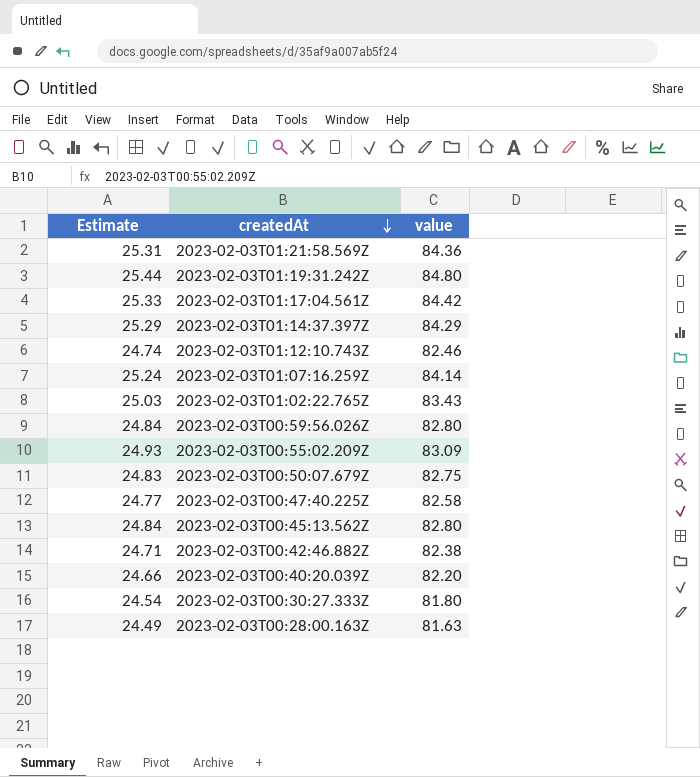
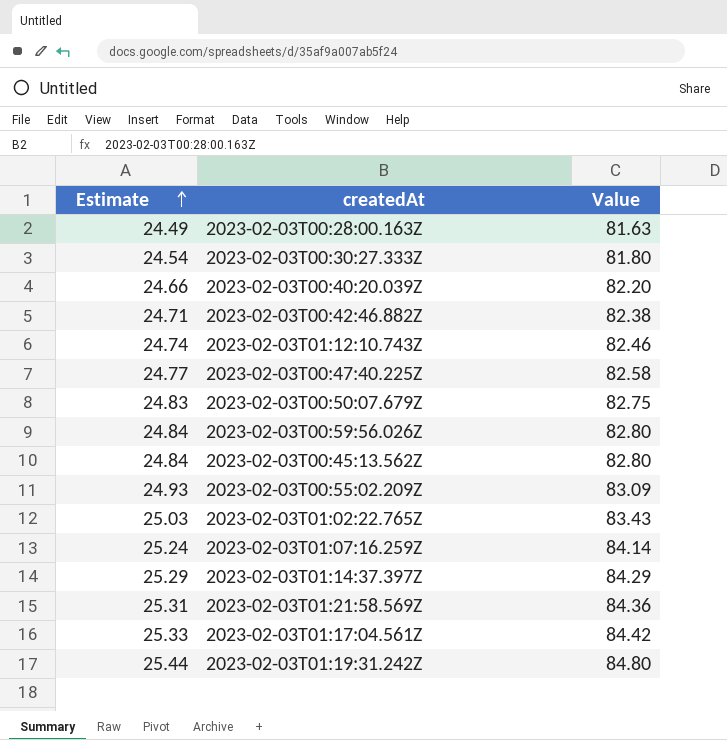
row order: createdAt descending -> Estimate ascending
column name: value -> Value

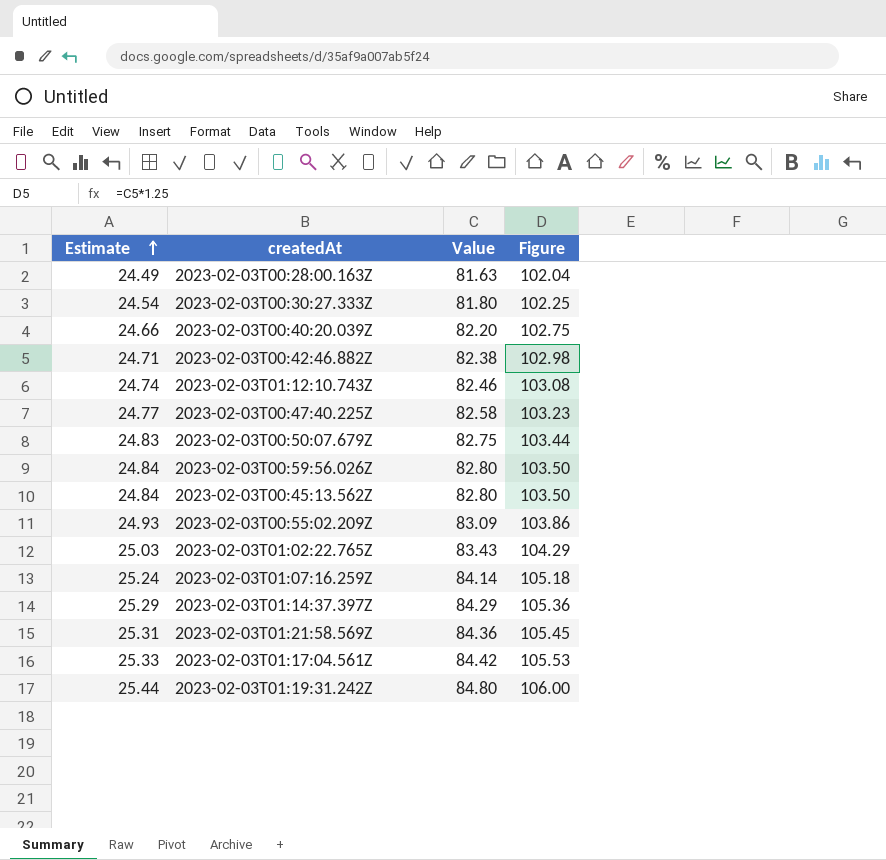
column Figure | formula: none -> [Value] * 1.25

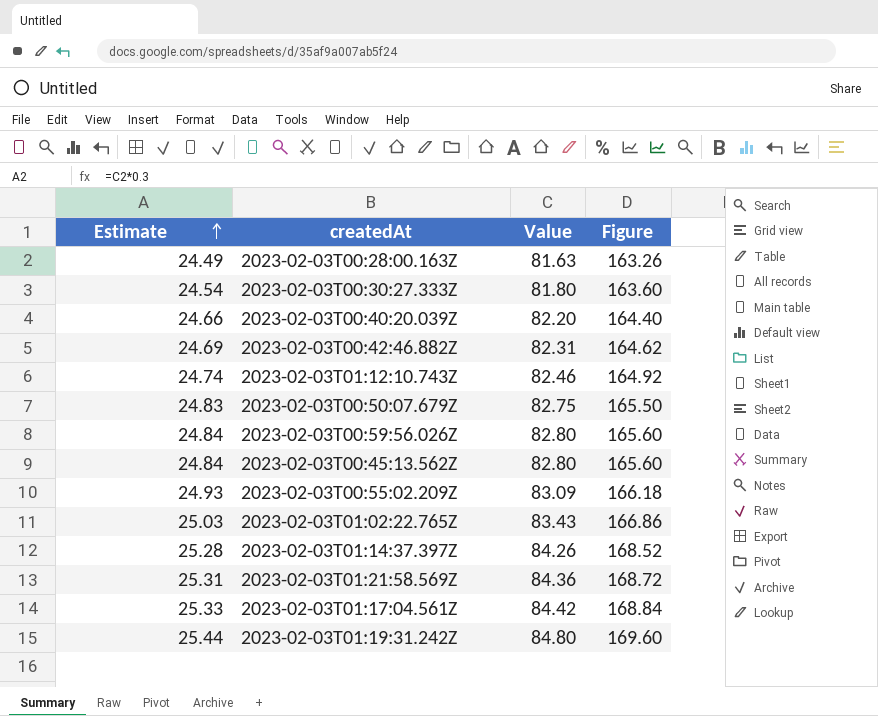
column Figure | formula: [Value] * 1.25 -> [Value] * 2
row 2023-02-03T00:47:40.225Z: 24.77 | 82.58 | 103.23 -> none
row 2023-02-03T01:07:16.259Z: 25.24 | 84.14 | 105.18 -> none
2023-02-03T00:42:46.882Z | Estimate: 24.71 -> 24.69
2023-02-03T00:42:46.882Z | Value: 82.38 -> 82.31
2023-02-03T01:14:37.397Z | Estimate: 25.29 -> 25.28
2023-02-03T01:14:37.397Z | Value: 84.29 -> 84.26

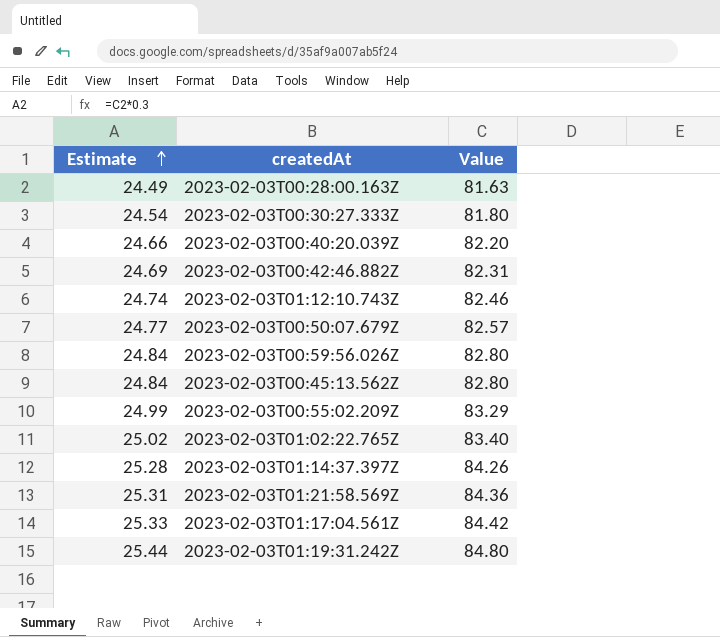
column Figure | formula: [Value] * 2 -> none
2023-02-03T00:50:07.679Z | Estimate: 24.83 -> 24.77
2023-02-03T00:50:07.679Z | Value: 82.75 -> 82.57
2023-02-03T00:55:02.209Z | Estimate: 24.93 -> 24.99
2023-02-03T00:55:02.209Z | Value: 83.09 -> 83.29
2023-02-03T01:02:22.765Z | Estimate: 25.03 -> 25.02
2023-02-03T01:02:22.765Z | Value: 83.43 -> 83.40

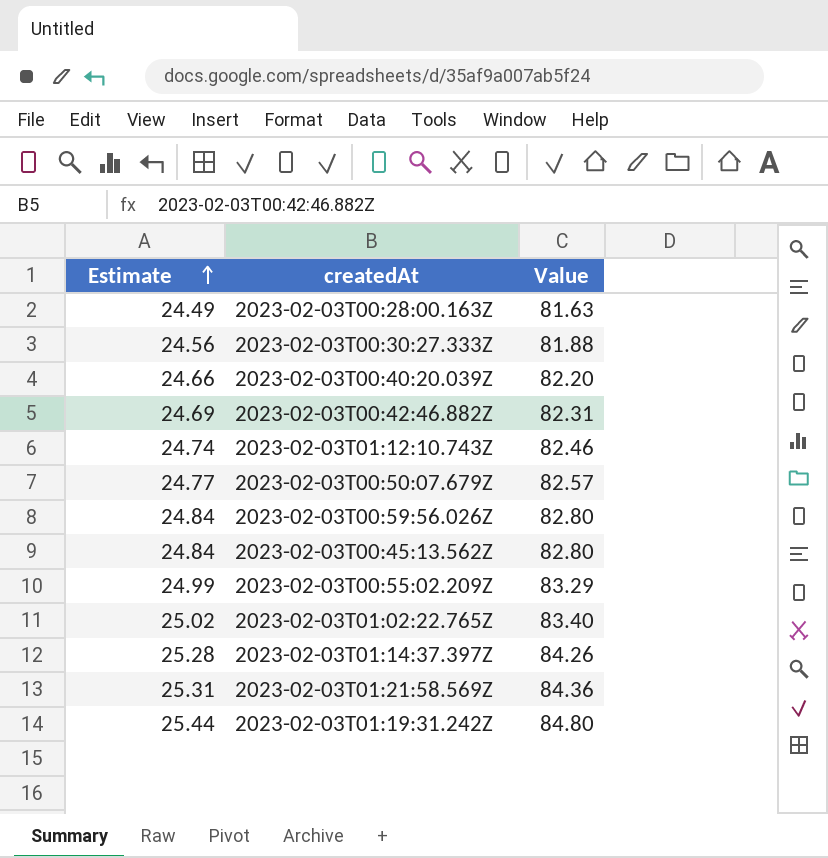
row 2023-02-03T01:17:04.561Z: 25.33 | 84.42 -> none
2023-02-03T00:30:27.333Z | Estimate: 24.54 -> 24.56
2023-02-03T00:30:27.333Z | Value: 81.80 -> 81.88

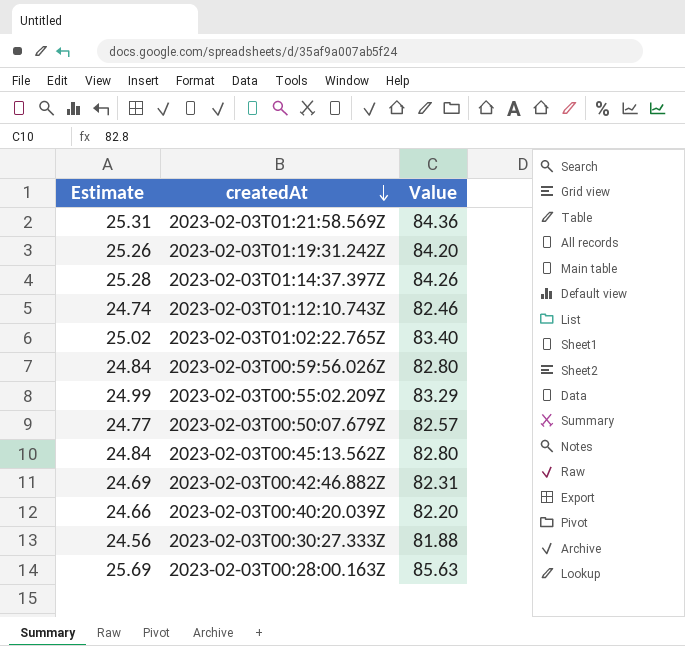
row order: Estimate ascending -> createdAt descending
2023-02-03T01:19:31.242Z | Estimate: 25.44 -> 25.26
2023-02-03T01:19:31.242Z | Value: 84.80 -> 84.20
2023-02-03T00:28:00.163Z | Estimate: 24.49 -> 25.69
2023-02-03T00:28:00.163Z | Value: 81.63 -> 85.63

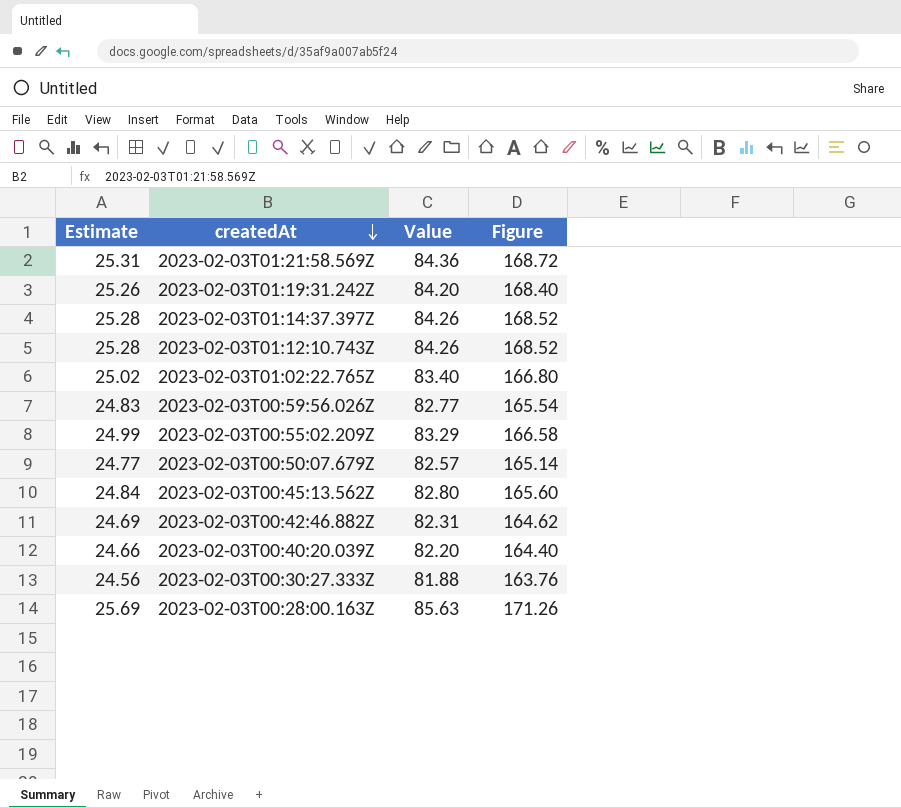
column Figure | formula: none -> [Value] * 2
2023-02-03T01:12:10.743Z | Estimate: 24.74 -> 25.28
2023-02-03T01:12:10.743Z | Value: 82.46 -> 84.26
2023-02-03T00:59:56.026Z | Estimate: 24.84 -> 24.83
2023-02-03T00:59:56.026Z | Value: 82.80 -> 82.77

